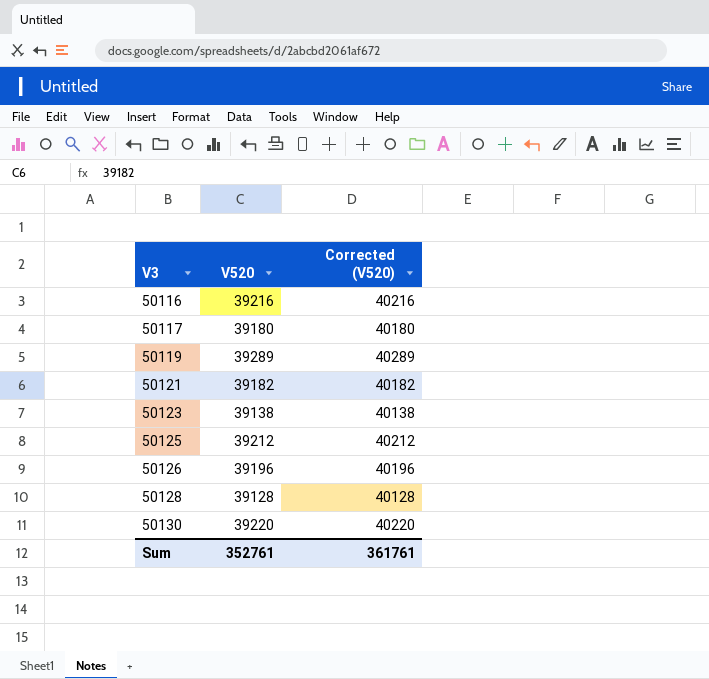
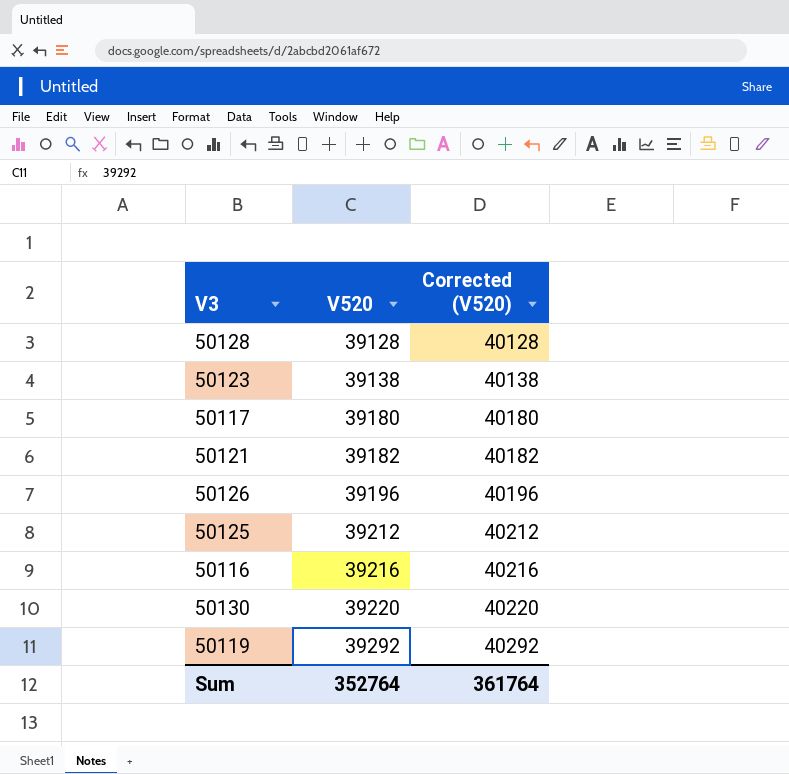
row order: V3 ascending -> V520 ascending
50119 | V520: 39289 -> 39292
50119 | Corrected (V520): 40289 -> 40292
Sum | V520: 352761 -> 352764
Sum | Corrected (V520): 361761 -> 361764

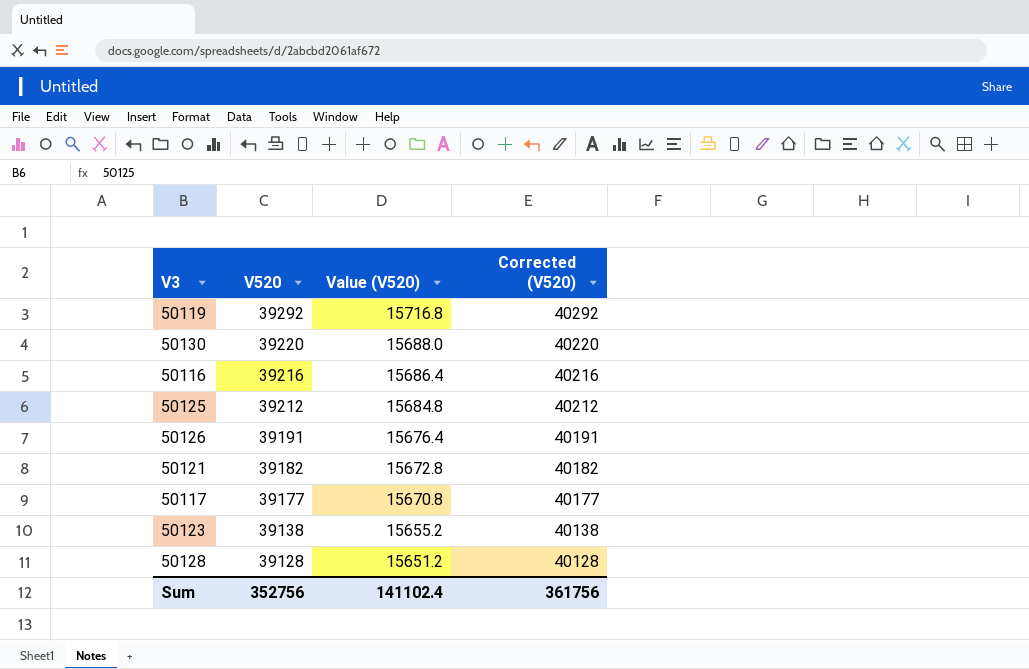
row order: V520 ascending -> V520 descending
column Value (V520) | formula: none -> [V520] * 0.4
50126 | V520: 39196 -> 39191
50126 | Corrected (V520): 40196 -> 40191
50117 | V520: 39180 -> 39177
50117 | Corrected (V520): 40180 -> 40177
Sum | V520: 352764 -> 352756
Sum | Corrected (V520): 361764 -> 361756

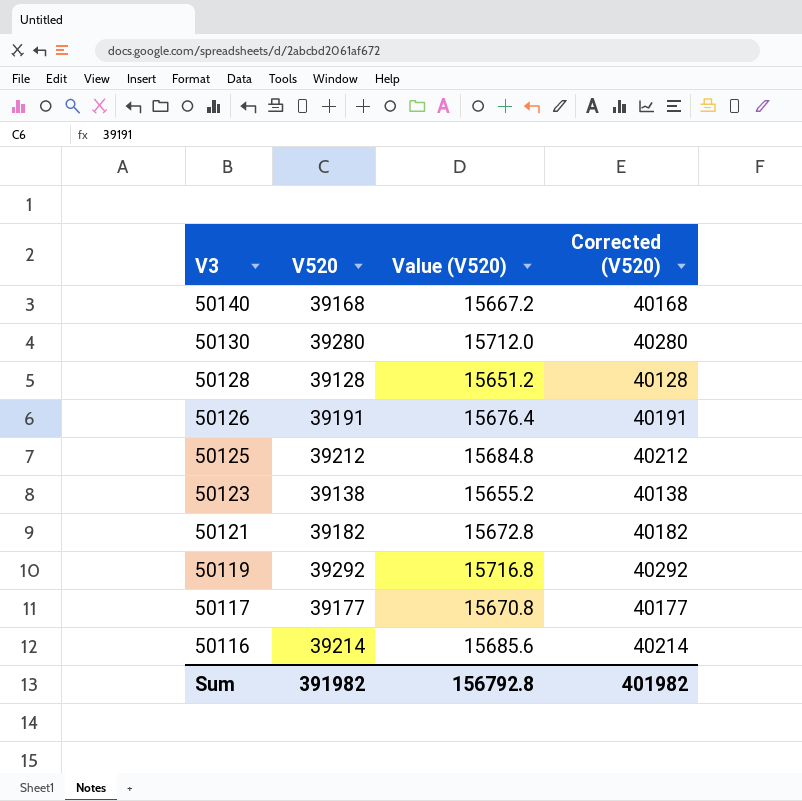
row order: V520 descending -> V3 descending
row 50140: none -> 39168 | 15667.2 | 40168
50130 | V520: 39220 -> 39280
50130 | Value (V520): 15688.0 -> 15712.0
50130 | Corrected (V520): 40220 -> 40280
50116 | V520: 39216 -> 39214
50116 | Value (V520): 15686.4 -> 15685.6
50116 | Corrected (V520): 40216 -> 40214
Sum | V520: 352756 -> 391982
Sum | Value (V520): 141102.4 -> 156792.8
Sum | Corrected (V520): 361756 -> 401982

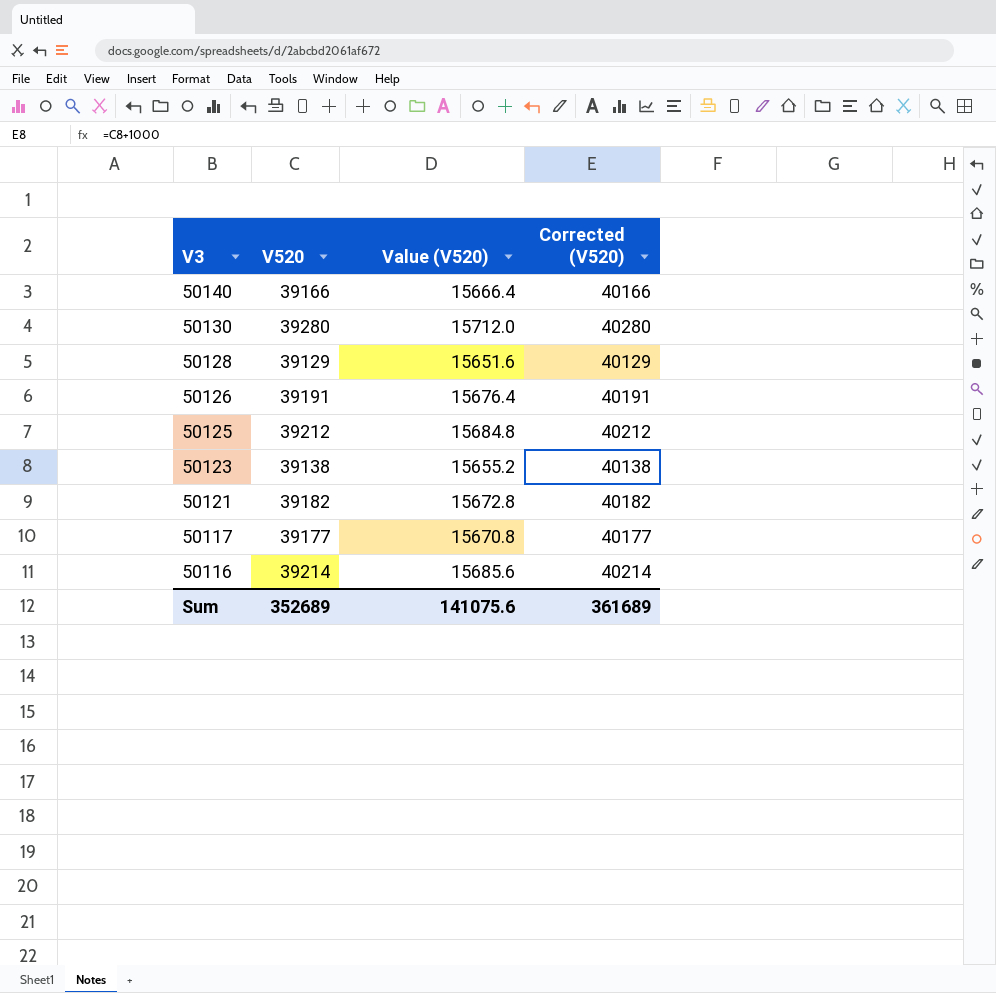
row 50119: 39292 | 15716.8 | 40292 -> none
50140 | V520: 39168 -> 39166
50140 | Value (V520): 15667.2 -> 15666.4
50140 | Corrected (V520): 40168 -> 40166
50128 | V520: 39128 -> 39129
50128 | Value (V520): 15651.2 -> 15651.6
50128 | Corrected (V520): 40128 -> 40129
Sum | V520: 391982 -> 352689
Sum | Value (V520): 156792.8 -> 141075.6
Sum | Corrected (V520): 401982 -> 361689

